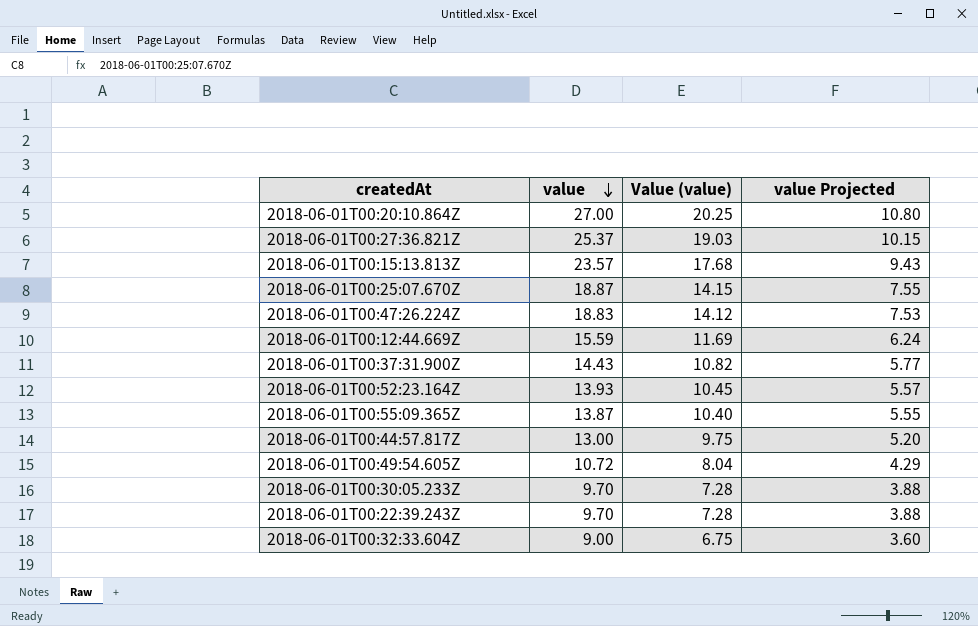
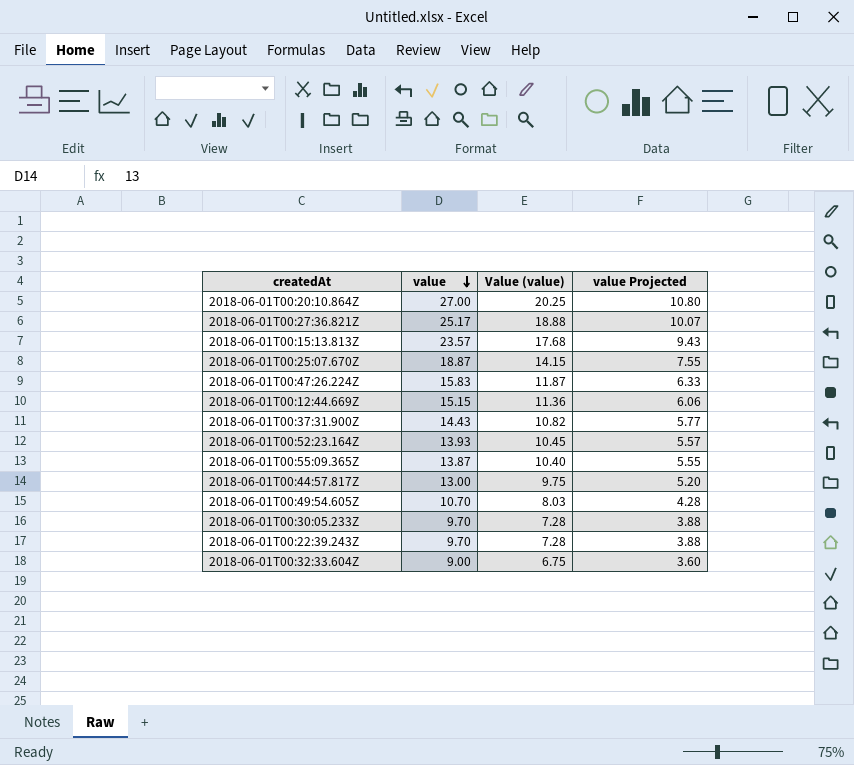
2018-06-01T00:27:36.821Z | value: 25.37 -> 25.17
2018-06-01T00:27:36.821Z | Value (value): 19.03 -> 18.88
2018-06-01T00:27:36.821Z | value Projected: 10.15 -> 10.07
2018-06-01T00:47:26.224Z | value: 18.83 -> 15.83
2018-06-01T00:47:26.224Z | Value (value): 14.12 -> 11.87
2018-06-01T00:47:26.224Z | value Projected: 7.53 -> 6.33
2018-06-01T00:12:44.669Z | value: 15.59 -> 15.15
2018-06-01T00:12:44.669Z | Value (value): 11.69 -> 11.36
2018-06-01T00:12:44.669Z | value Projected: 6.24 -> 6.06
2018-06-01T00:49:54.605Z | value: 10.72 -> 10.70
2018-06-01T00:49:54.605Z | Value (value): 8.04 -> 8.03
2018-06-01T00:49:54.605Z | value Projected: 4.29 -> 4.28

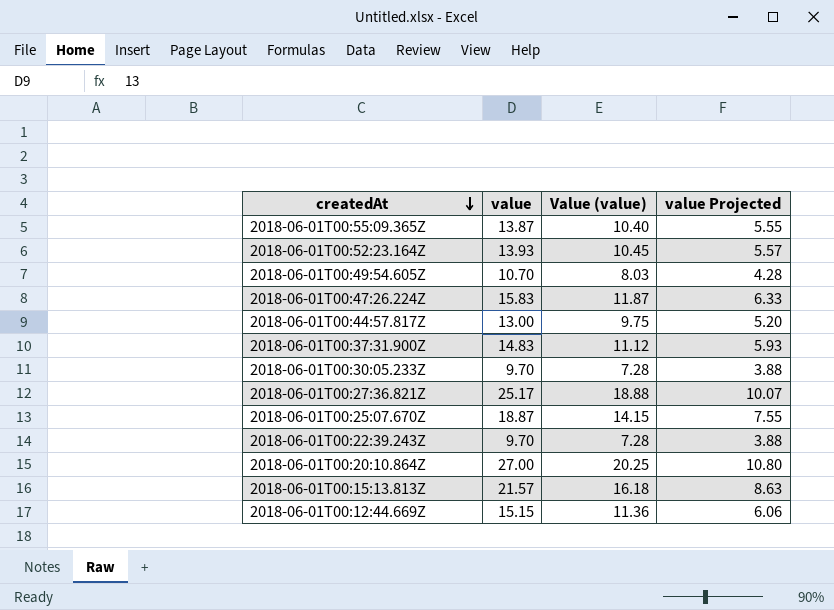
row order: value descending -> createdAt descending
row 2018-06-01T00:32:33.604Z: 9.00 | 6.75 | 3.60 -> none
2018-06-01T00:37:31.900Z | value: 14.43 -> 14.83
2018-06-01T00:37:31.900Z | Value (value): 10.82 -> 11.12
2018-06-01T00:37:31.900Z | value Projected: 5.77 -> 5.93
2018-06-01T00:15:13.813Z | value: 23.57 -> 21.57
2018-06-01T00:15:13.813Z | Value (value): 17.68 -> 16.18
2018-06-01T00:15:13.813Z | value Projected: 9.43 -> 8.63

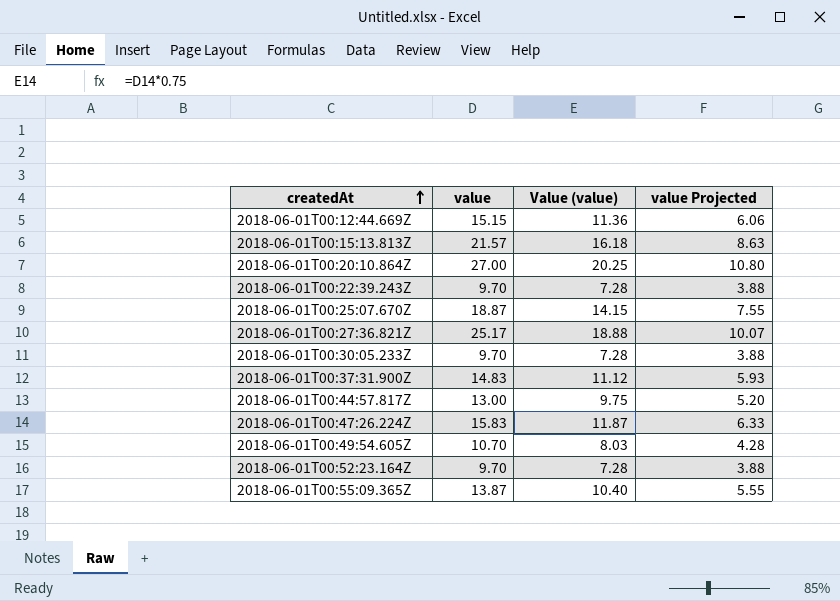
row order: createdAt descending -> createdAt ascending
2018-06-01T00:52:23.164Z | value: 13.93 -> 9.70
2018-06-01T00:52:23.164Z | Value (value): 10.45 -> 7.28
2018-06-01T00:52:23.164Z | value Projected: 5.57 -> 3.88

